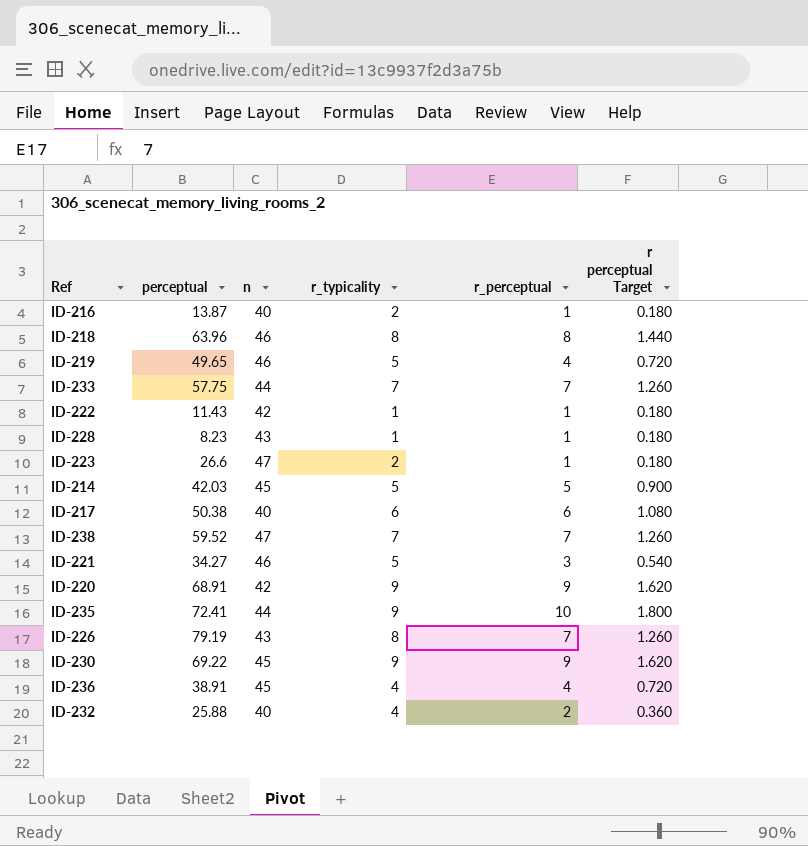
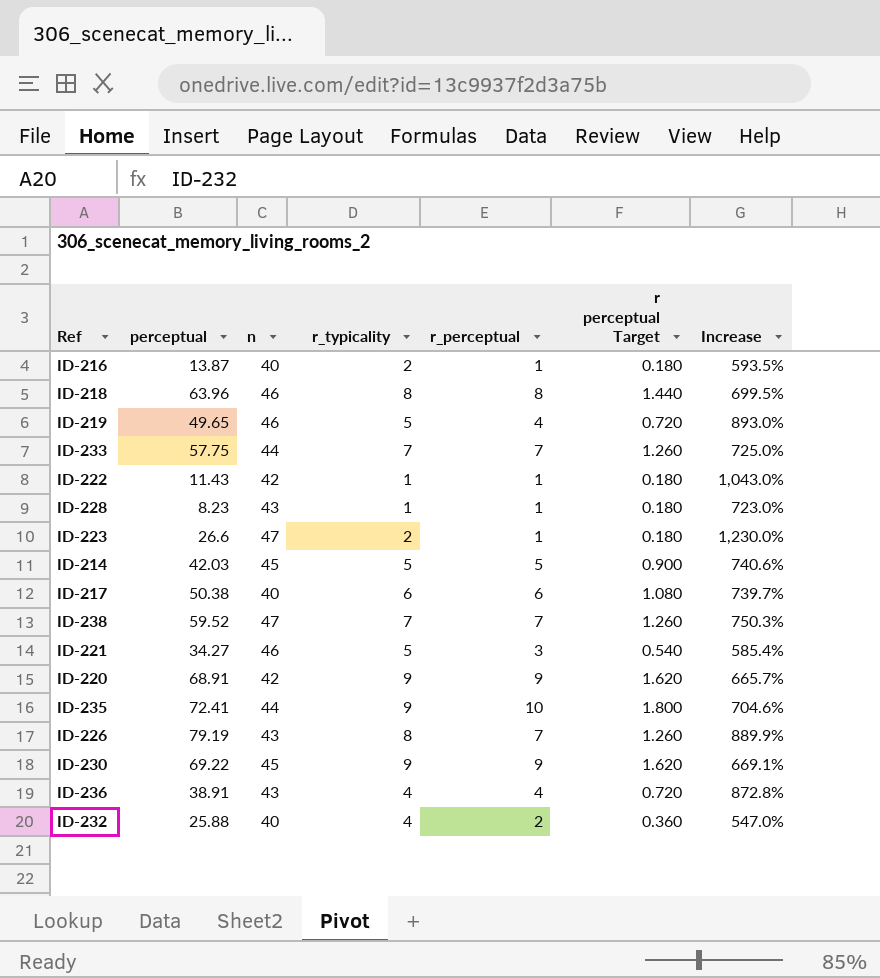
column Increase | formula: none -> ([perceptual] - [r_typicality]) / [r_typicality]
ID-236 | n: 45 -> 43

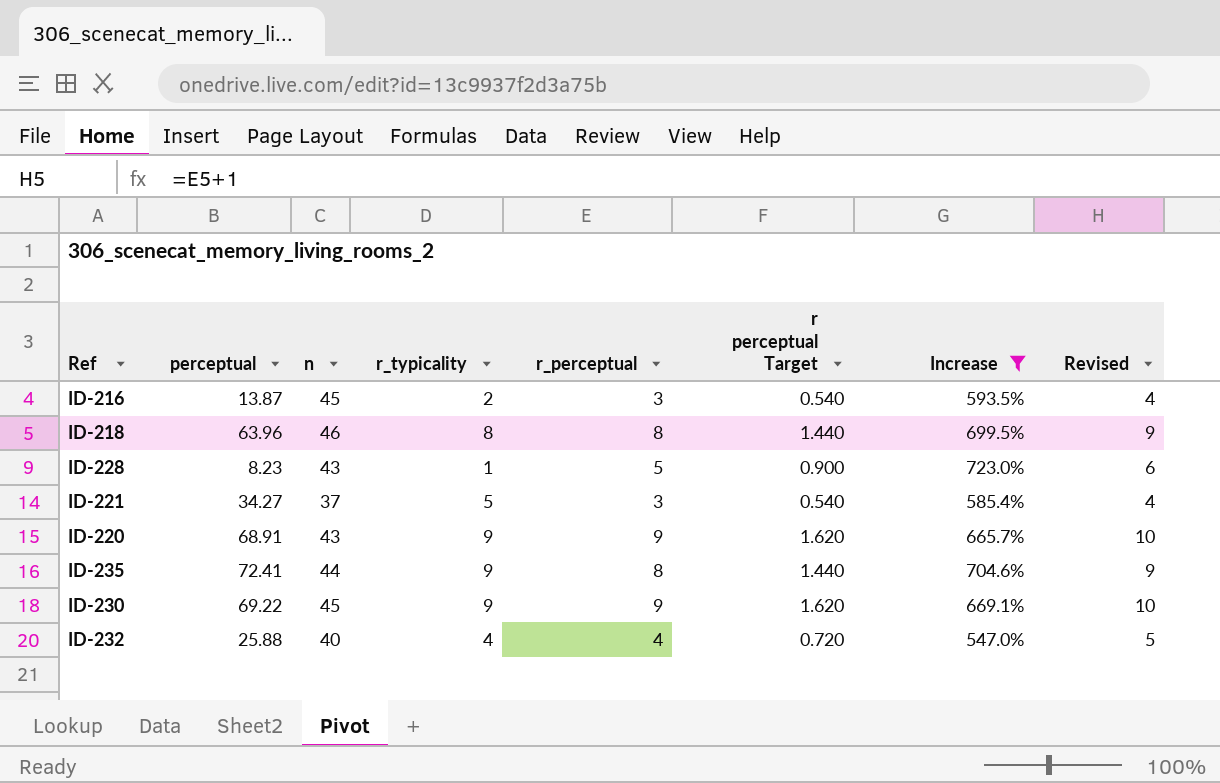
filter: none -> Increase <= 723.0%
column Revised | formula: none -> [r_perceptual] + 1
ID-216 | n: 40 -> 45
ID-216 | r_perceptual: 1 -> 3
ID-216 | r perceptual Target: 0.180 -> 0.540
ID-228 | r_perceptual: 1 -> 5
ID-228 | r perceptual Target: 0.180 -> 0.900
ID-221 | n: 46 -> 37
ID-220 | n: 42 -> 43
ID-235 | r_perceptual: 10 -> 8
ID-235 | r perceptual Target: 1.800 -> 1.440
ID-232 | r_perceptual: 2 -> 4
ID-232 | r perceptual Target: 0.360 -> 0.720

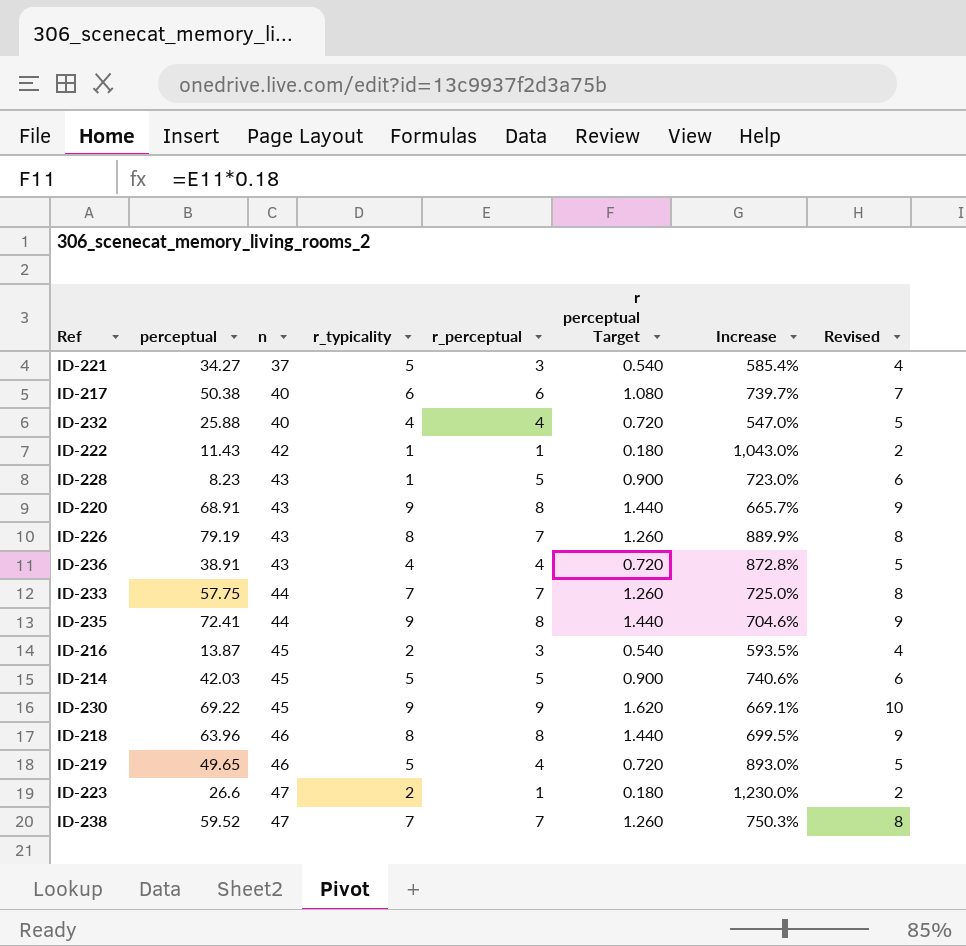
filter: Increase <= 723.0% -> none
row order: none -> n ascending
ID-220 | r_perceptual: 9 -> 8
ID-220 | r perceptual Target: 1.620 -> 1.440
ID-220 | Revised: 10 -> 9

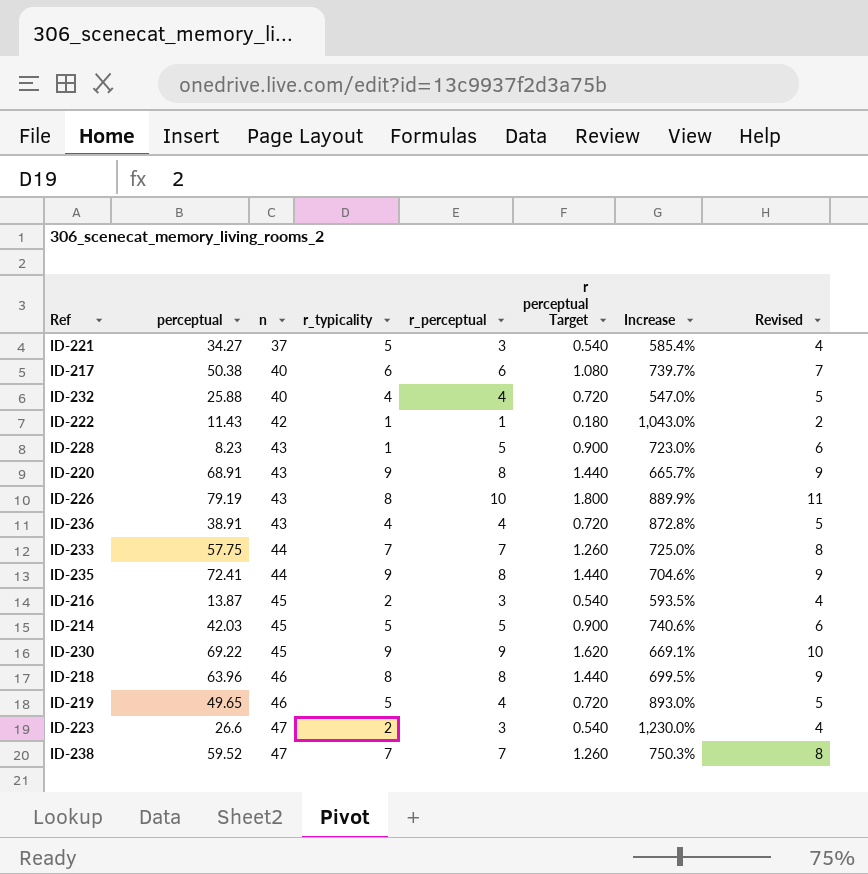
ID-226 | r_perceptual: 7 -> 10
ID-226 | r perceptual Target: 1.260 -> 1.800
ID-226 | Revised: 8 -> 11
ID-223 | r_perceptual: 1 -> 3
ID-223 | r perceptual Target: 0.180 -> 0.540
ID-223 | Revised: 2 -> 4

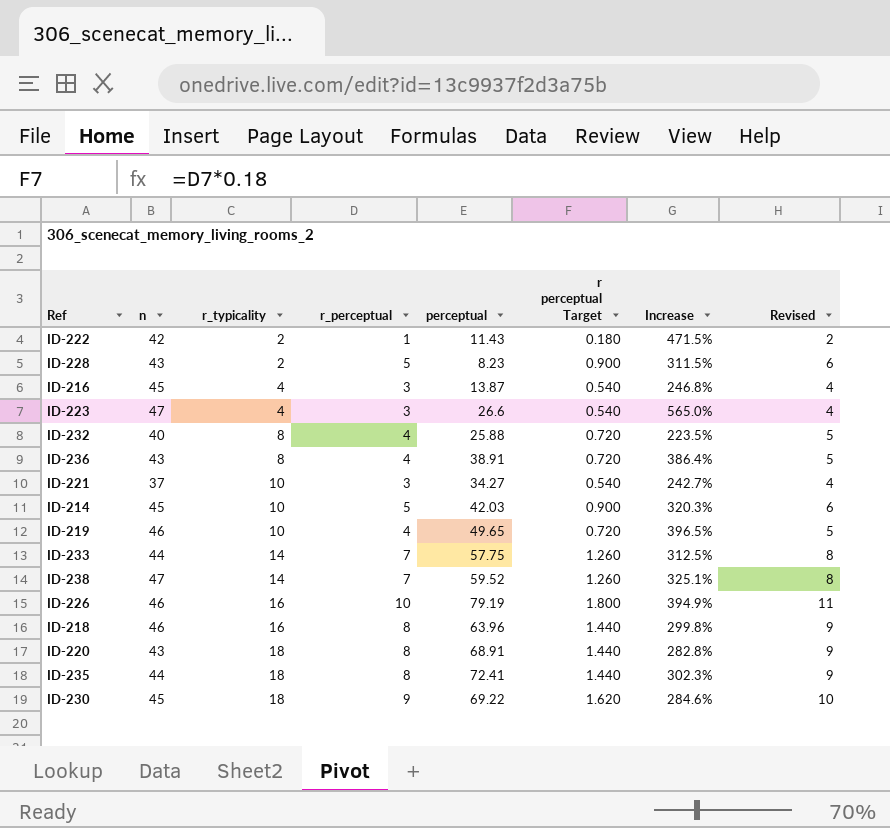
row order: n ascending -> r_typicality ascending
column perceptual | position: 2 -> 5
row ID-217: 50.38 | 40 | 6 | 6 | 1.080 | 739.7% | 7 -> none
ID-222 | r_typicality: 1 -> 2
ID-222 | Increase: 1,043.0% -> 471.5%
ID-228 | r_typicality: 1 -> 2
ID-228 | Increase: 723.0% -> 311.5%
ID-216 | r_typicality: 2 -> 4
ID-216 | Increase: 593.5% -> 246.8%
ID-223 | r_typicality: 2 -> 4
ID-223 | Increase: 1,230.0% -> 565.0%
ID-232 | r_typicality: 4 -> 8
ID-232 | Increase: 547.0% -> 223.5%
ID-236 | r_typicality: 4 -> 8
ID-236 | Increase: 872.8% -> 386.4%
ID-221 | r_typicality: 5 -> 10
ID-221 | Increase: 585.4% -> 242.7%
ID-214 | r_typicality: 5 -> 10
ID-214 | Increase: 740.6% -> 320.3%
ID-219 | r_typicality: 5 -> 10
ID-219 | Increase: 893.0% -> 396.5%
ID-233 | r_typicality: 7 -> 14
ID-233 | Increase: 725.0% -> 312.5%
ID-238 | r_typicality: 7 -> 14
ID-238 | Increase: 750.3% -> 325.1%
ID-226 | n: 43 -> 46
ID-226 | r_typicality: 8 -> 16
ID-226 | Increase: 889.9% -> 394.9%
ID-218 | r_typicality: 8 -> 16
ID-218 | Increase: 699.5% -> 299.8%
ID-220 | r_typicality: 9 -> 18
ID-220 | Increase: 665.7% -> 282.8%
ID-235 | r_typicality: 9 -> 18
ID-235 | Increase: 704.6% -> 302.3%
ID-230 | r_typicality: 9 -> 18
ID-230 | Increase: 669.1% -> 284.6%

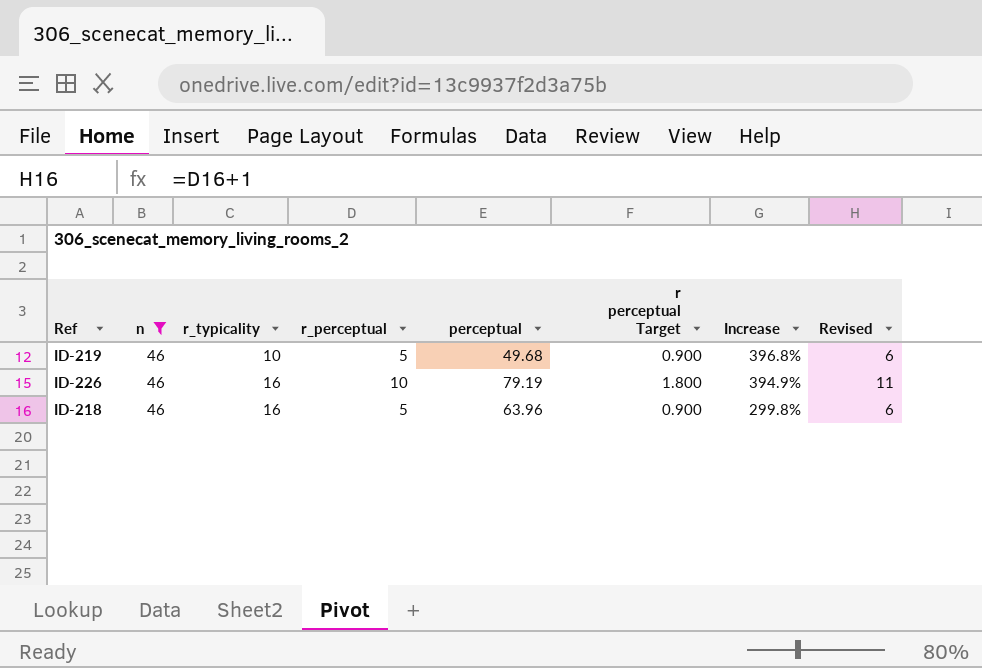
filter: none -> n = 46
ID-219 | r_perceptual: 4 -> 5
ID-219 | perceptual: 49.65 -> 49.68
ID-219 | r perceptual Target: 0.720 -> 0.900
ID-219 | Increase: 396.5% -> 396.8%
ID-219 | Revised: 5 -> 6
ID-218 | r_perceptual: 8 -> 5
ID-218 | r perceptual Target: 1.440 -> 0.900
ID-218 | Revised: 9 -> 6

